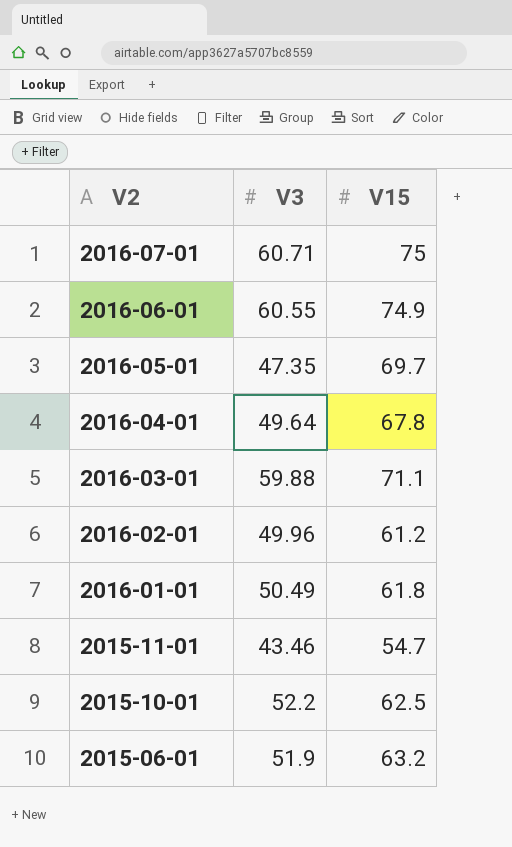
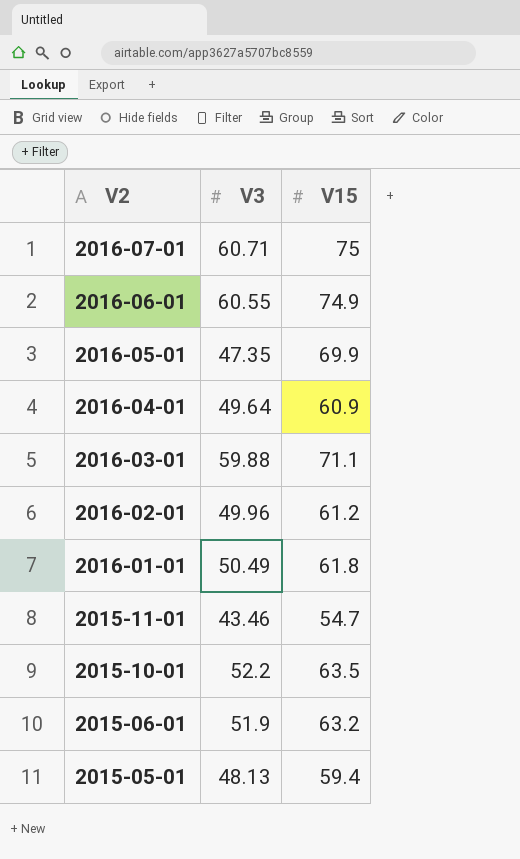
2016-05-01 | V15: 69.7 -> 69.9
2016-04-01 | V15: 67.8 -> 60.9
2015-10-01 | V15: 62.5 -> 63.5
row 2015-05-01: none -> 48.13 | 59.4

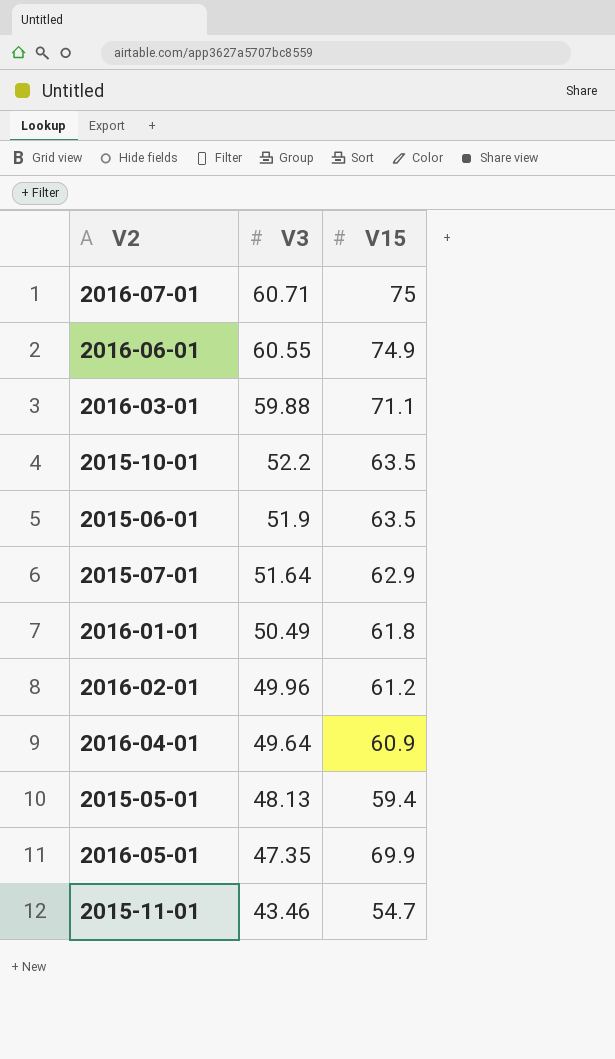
row order: V2 descending -> V3 descending
2015-06-01 | V15: 63.2 -> 63.5
row 2015-07-01: none -> 51.64 | 62.9

